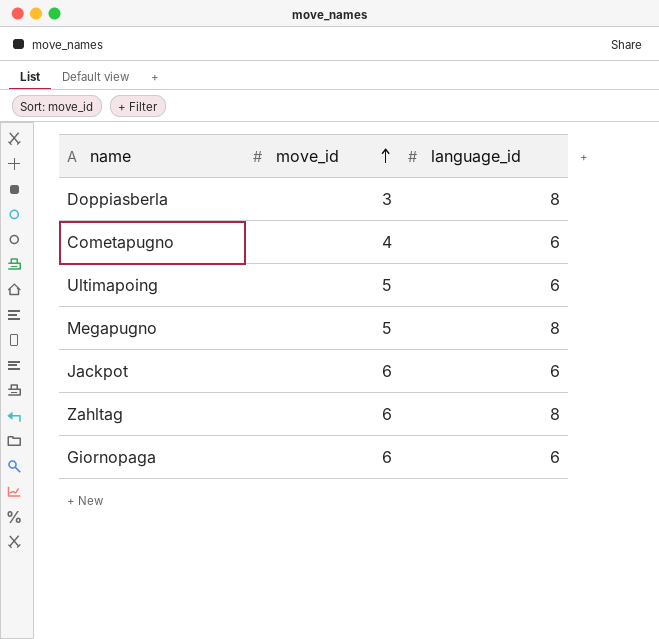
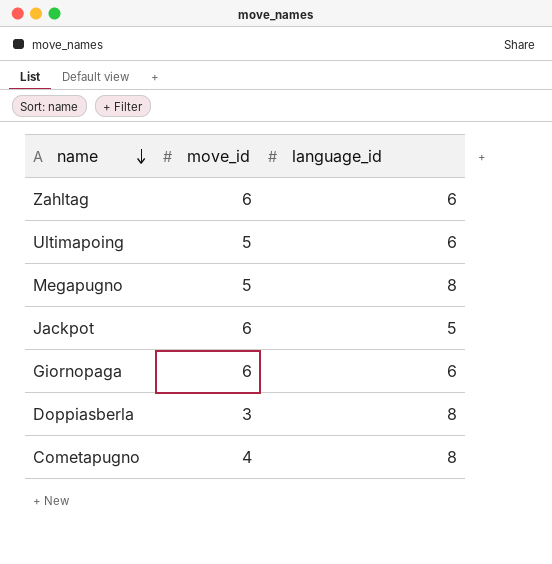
row order: move_id ascending -> name descending
Zahltag | language_id: 8 -> 6
Jackpot | language_id: 6 -> 5
Cometapugno | language_id: 6 -> 8

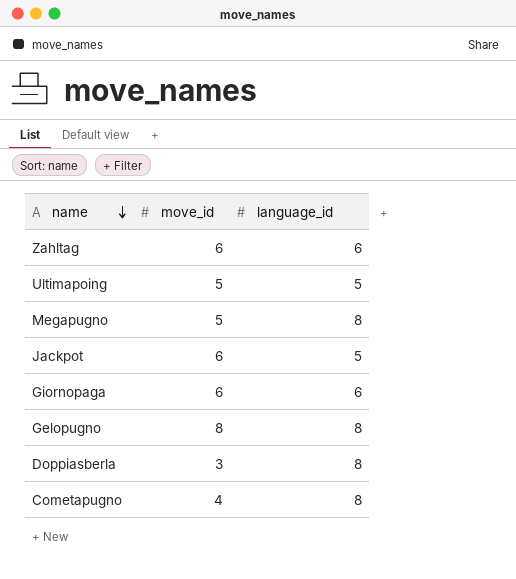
Ultimapoing | language_id: 6 -> 5
row Gelopugno: none -> 8 | 8

